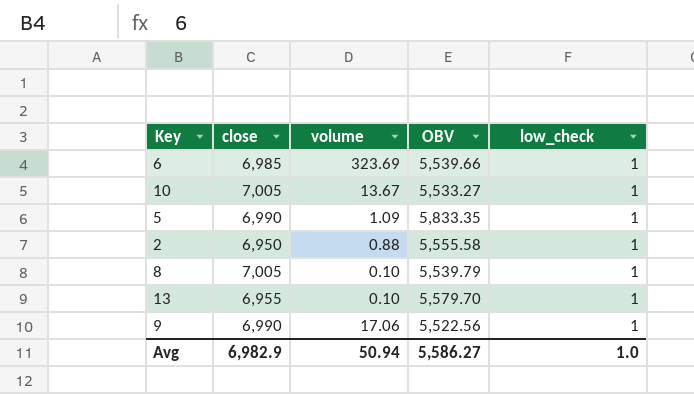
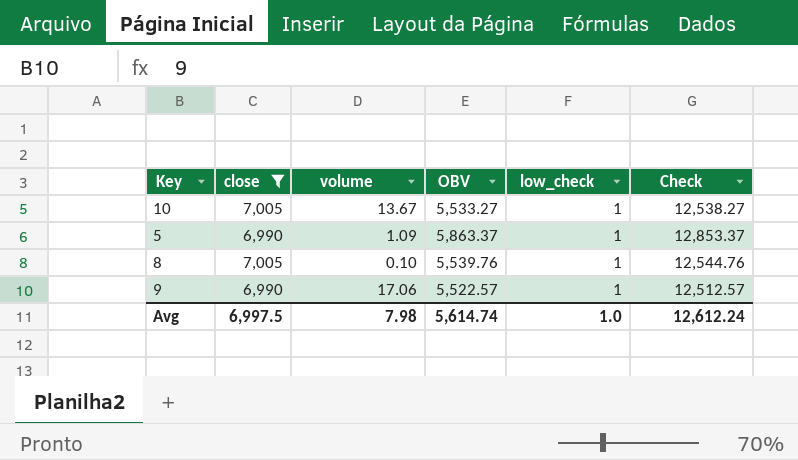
filter: none -> close >= 6,990
column Check | formula: none -> [close] + [OBV]
5 | OBV: 5,833.35 -> 5,863.37
8 | OBV: 5,539.79 -> 5,539.76
9 | OBV: 5,522.56 -> 5,522.57
Avg | close: 6,982.9 -> 6,997.5
Avg | volume: 50.94 -> 7.98
Avg | OBV: 5,586.27 -> 5,614.74

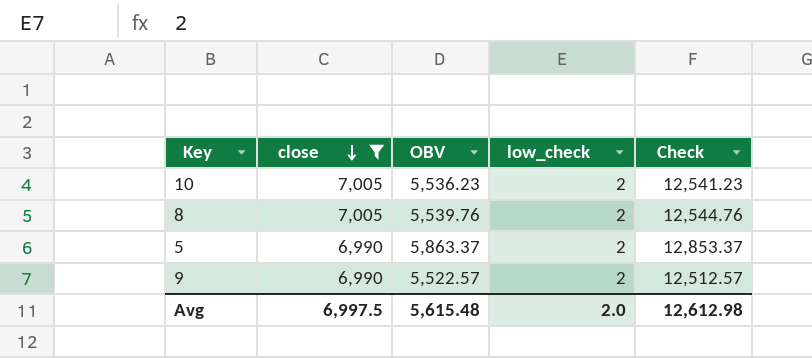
row order: none -> close descending
column volume | position: 3 -> none
10 | OBV: 5,533.27 -> 5,536.23
10 | low_check: 1 -> 2
10 | Check: 12,538.27 -> 12,541.23
8 | low_check: 1 -> 2
5 | low_check: 1 -> 2
9 | low_check: 1 -> 2
Avg | OBV: 5,614.74 -> 5,615.48
Avg | low_check: 1.0 -> 2.0
Avg | Check: 12,612.24 -> 12,612.98

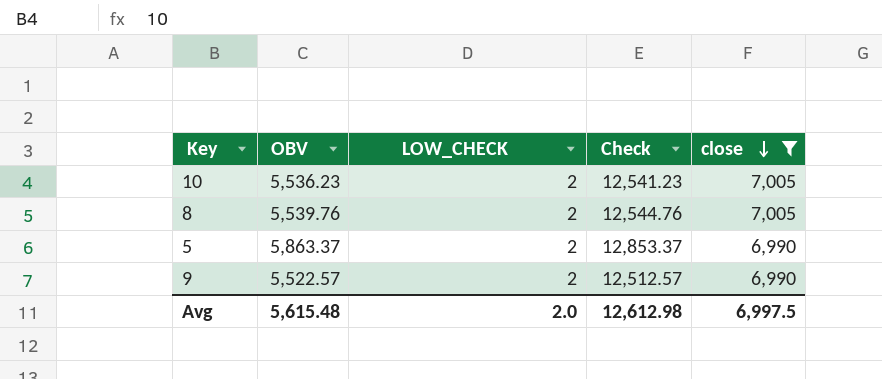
column name: low_check -> LOW_CHECK
column close | position: 2 -> 5

